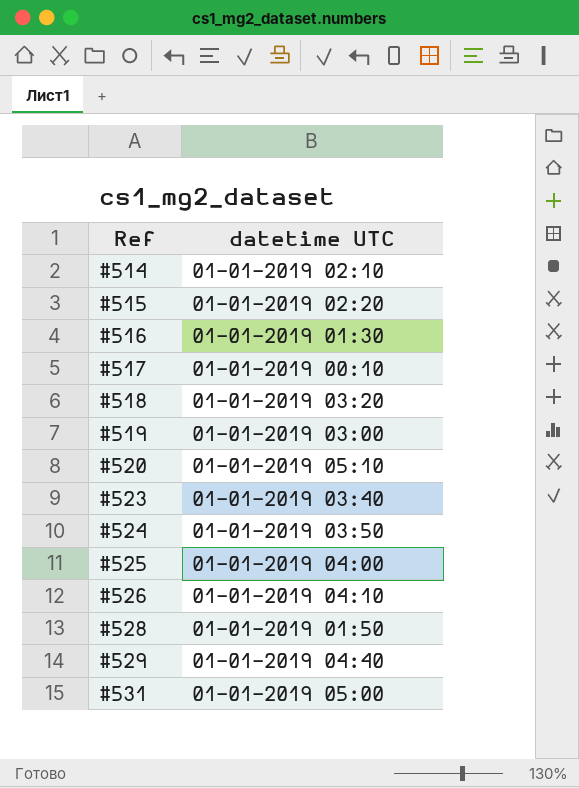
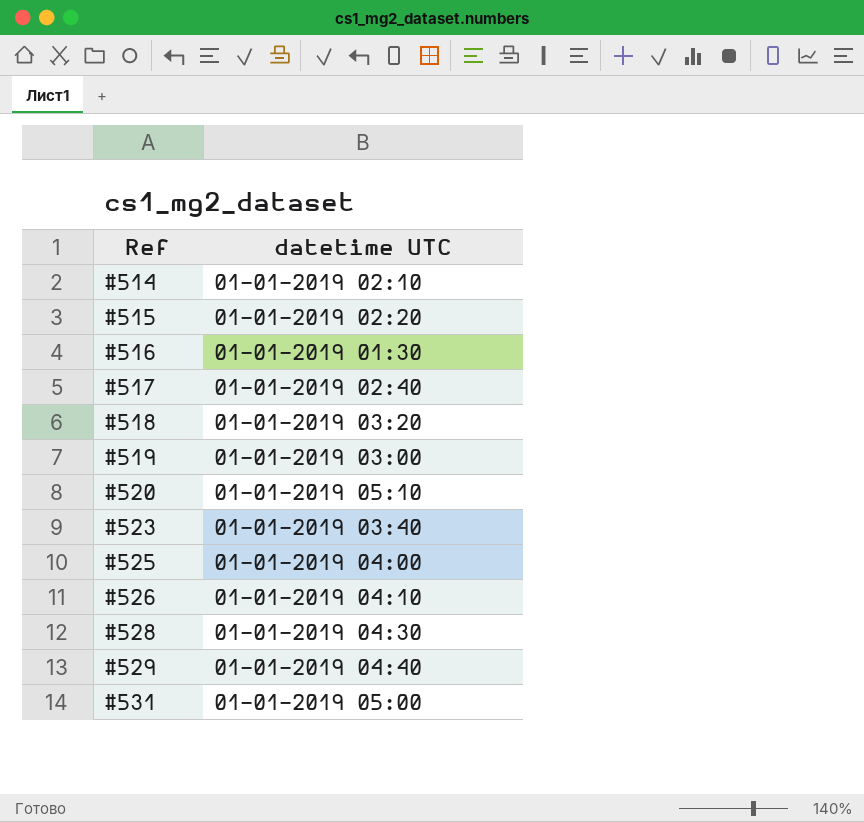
row #524: 01-01-2019 03:50 -> none
#517 | datetime UTC: 01-01-2019 00:10 -> 01-01-2019 02:40
#528 | datetime UTC: 01-01-2019 01:50 -> 01-01-2019 04:30

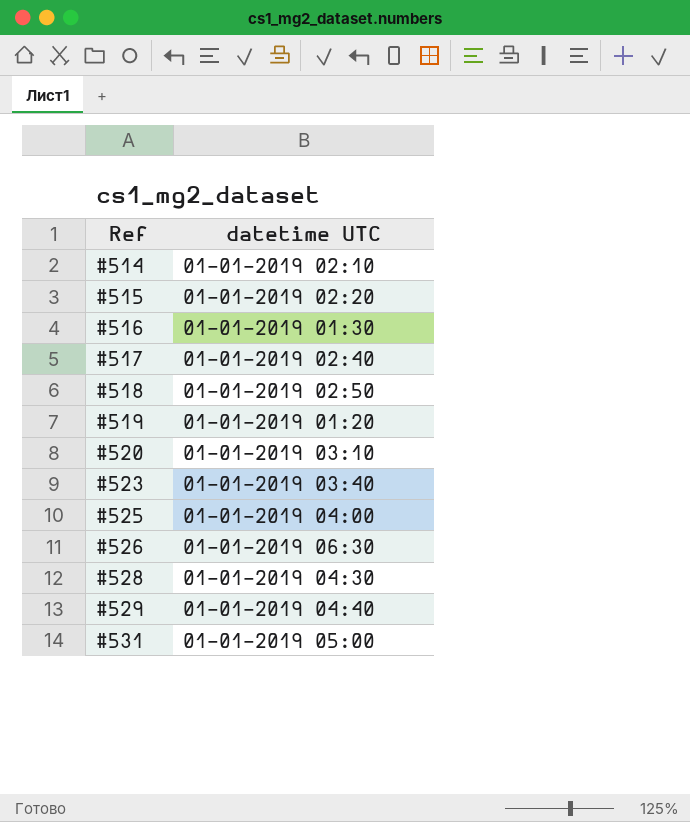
#518 | datetime UTC: 01-01-2019 03:20 -> 01-01-2019 02:50
#519 | datetime UTC: 01-01-2019 03:00 -> 01-01-2019 01:20
#520 | datetime UTC: 01-01-2019 05:10 -> 01-01-2019 03:10
#526 | datetime UTC: 01-01-2019 04:10 -> 01-01-2019 06:30

